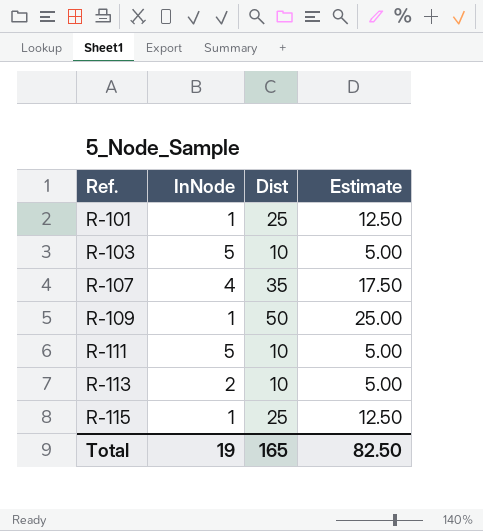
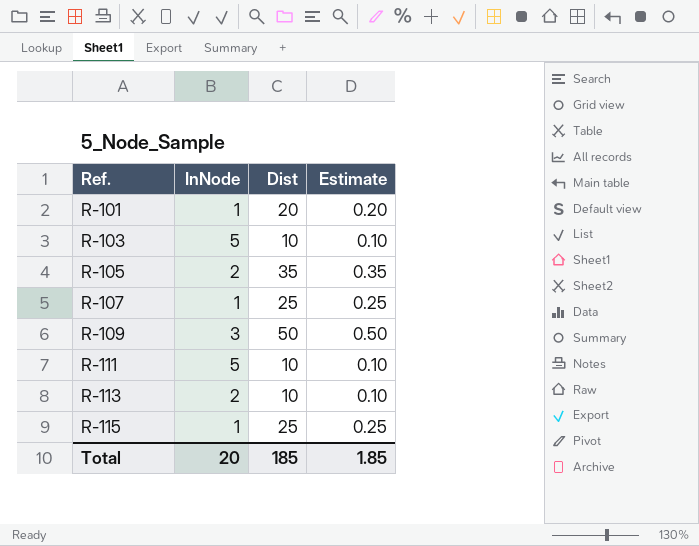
column Estimate | formula: [Dist] * 0.5 -> [Dist] * 0.01
R-101 | Dist: 25 -> 20
row R-105: none -> 2 | 35 | 0.35
R-107 | InNode: 4 -> 1
R-107 | Dist: 35 -> 25
R-109 | InNode: 1 -> 3
Total | InNode: 19 -> 20
Total | Dist: 165 -> 185
Total | Estimate: 82.50 -> 1.85

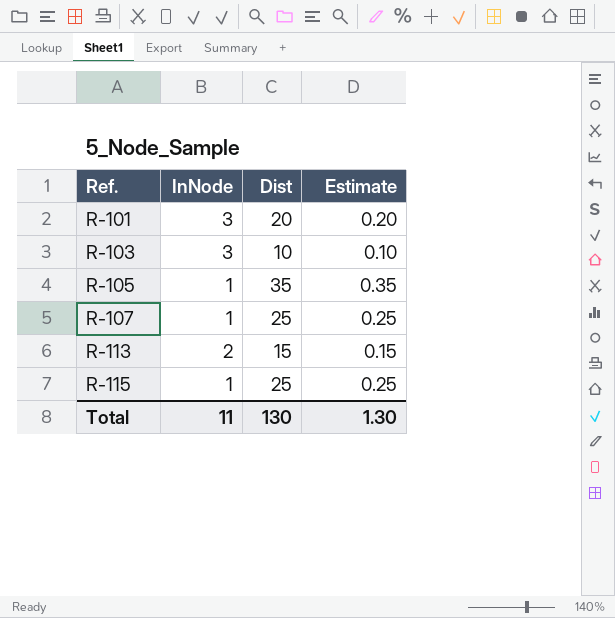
row R-109: 3 | 50 | 0.50 -> none
row R-111: 5 | 10 | 0.10 -> none
R-101 | InNode: 1 -> 3
R-103 | InNode: 5 -> 3
R-105 | InNode: 2 -> 1
R-113 | Dist: 10 -> 15
R-113 | Estimate: 0.10 -> 0.15
Total | InNode: 20 -> 11
Total | Dist: 185 -> 130
Total | Estimate: 1.85 -> 1.30

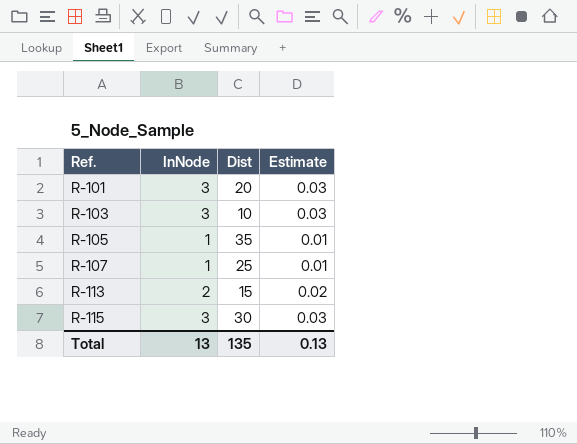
column Estimate | formula: [Dist] * 0.01 -> [InNode] * 0.01
R-115 | InNode: 1 -> 3
R-115 | Dist: 25 -> 30
Total | InNode: 11 -> 13
Total | Dist: 130 -> 135
Total | Estimate: 1.30 -> 0.13

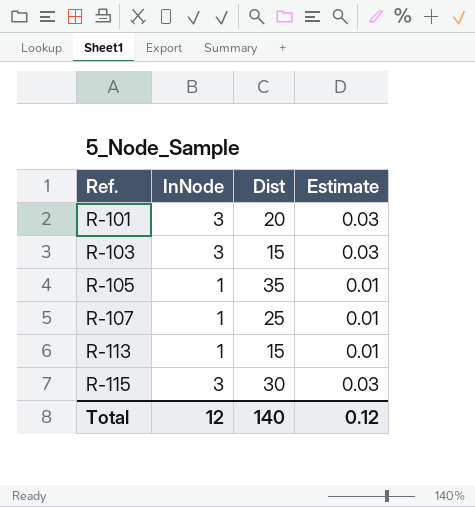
R-103 | Dist: 10 -> 15
R-113 | InNode: 2 -> 1
R-113 | Estimate: 0.02 -> 0.01
Total | InNode: 13 -> 12
Total | Dist: 135 -> 140
Total | Estimate: 0.13 -> 0.12

